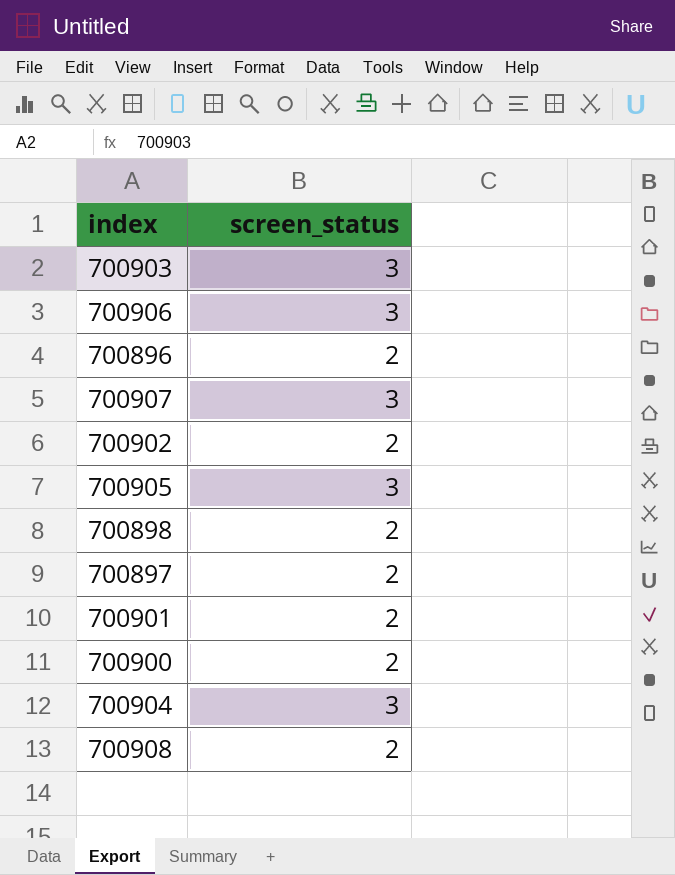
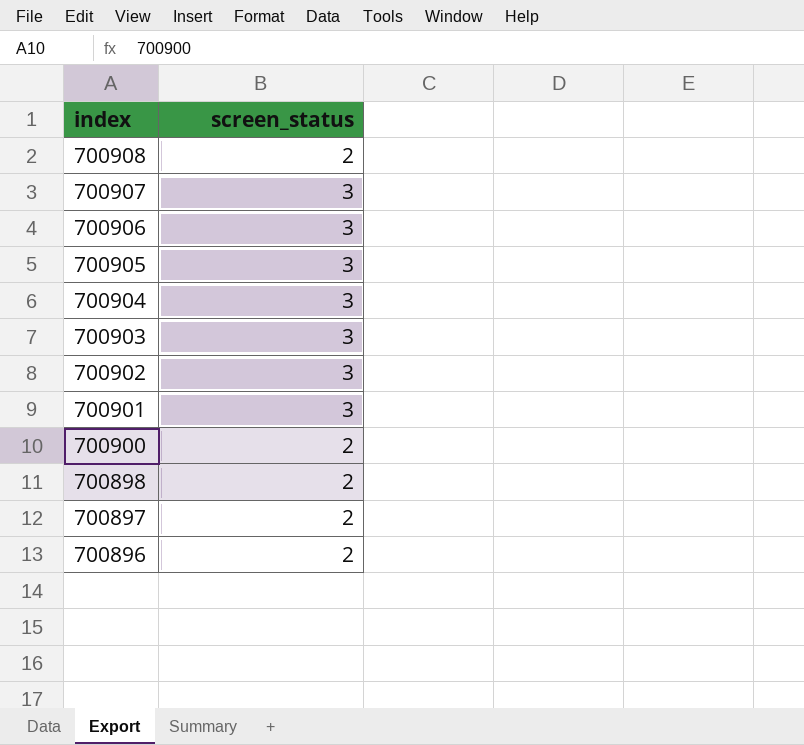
row order: none -> index descending
700902 | screen_status: 2 -> 3
700901 | screen_status: 2 -> 3

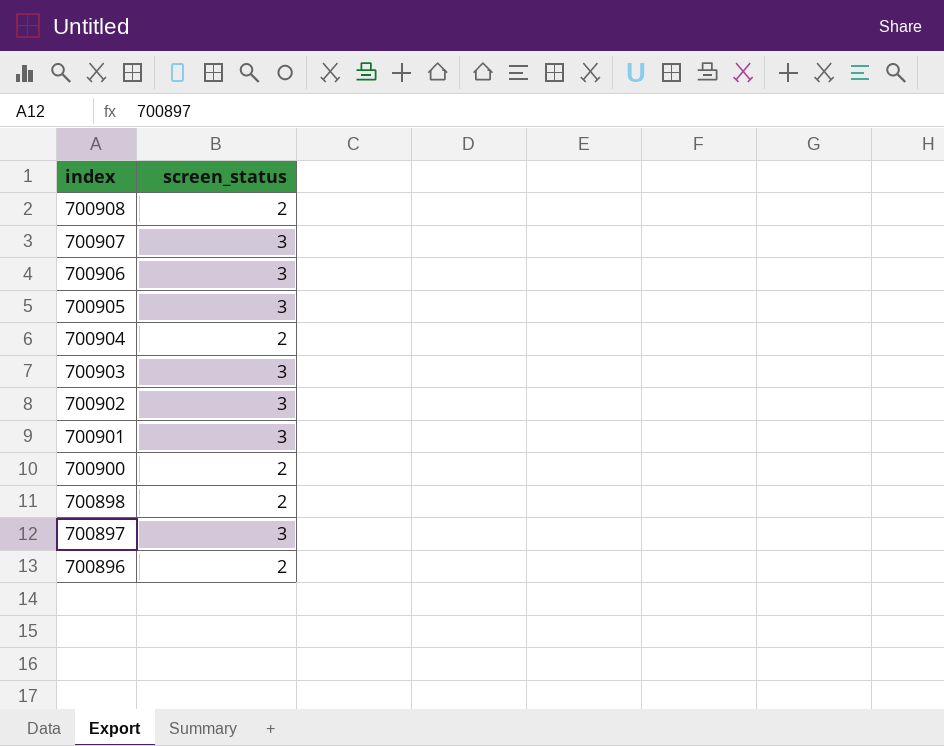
700904 | screen_status: 3 -> 2
700897 | screen_status: 2 -> 3

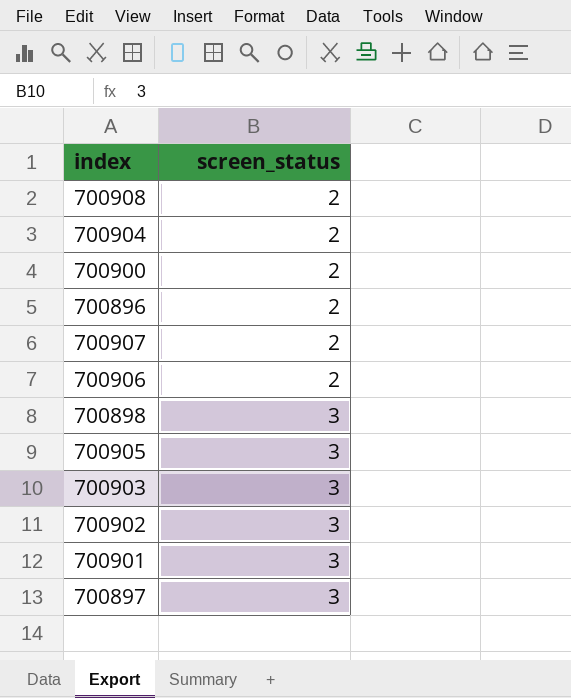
row order: index descending -> screen_status ascending
700907 | screen_status: 3 -> 2
700906 | screen_status: 3 -> 2
700898 | screen_status: 2 -> 3

